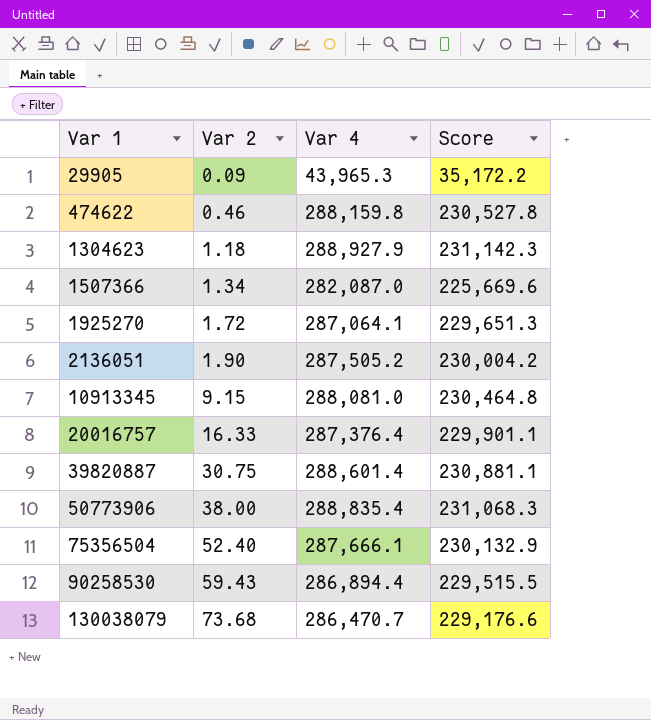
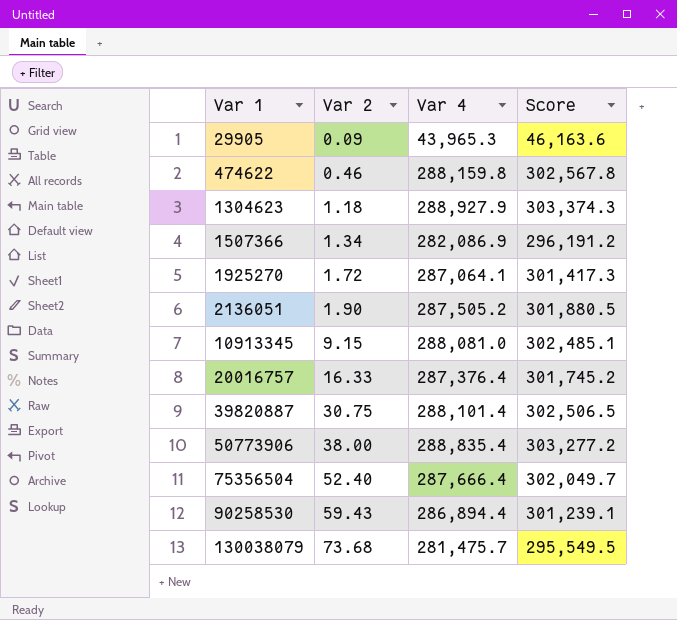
column Score | formula: [Var 4] * 0.8 -> [Var 4] * 1.05
1507366 | Var 4: 282,087.0 -> 282,086.9
39820887 | Var 4: 288,601.4 -> 288,101.4
75356504 | Var 4: 287,666.1 -> 287,666.4
130038079 | Var 4: 286,470.7 -> 281,475.7

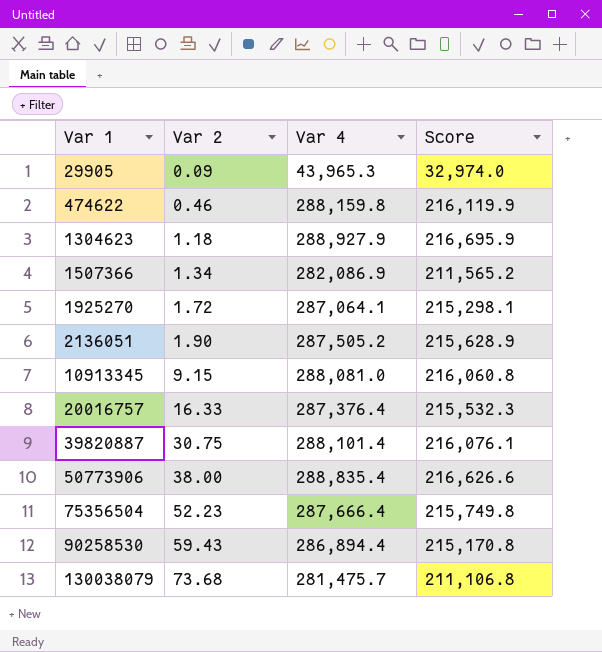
column Score | formula: [Var 4] * 1.05 -> [Var 4] * 0.75
75356504 | Var 2: 52.40 -> 52.23

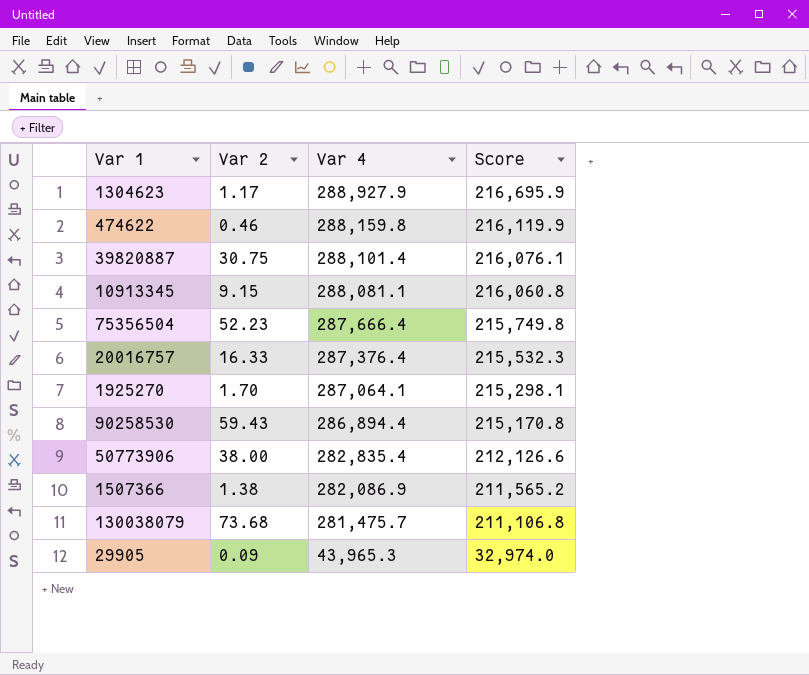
row order: Var 1 ascending -> Var 4 descending
row 2136051: 1.90 | 287,505.2 | 215,628.9 -> none
1304623 | Var 2: 1.18 -> 1.17
10913345 | Var 4: 288,081.0 -> 288,081.1
1925270 | Var 2: 1.72 -> 1.70
50773906 | Var 4: 288,835.4 -> 282,835.4
50773906 | Score: 216,626.6 -> 212,126.6
1507366 | Var 2: 1.34 -> 1.38

